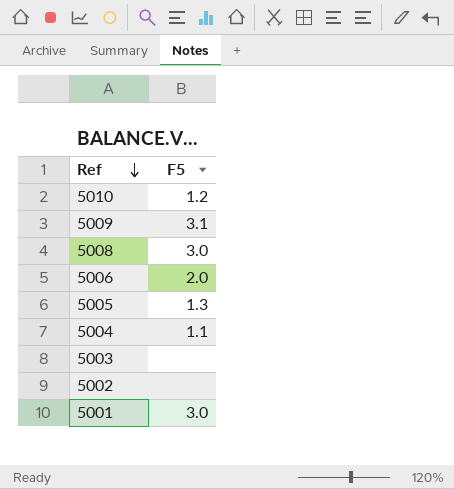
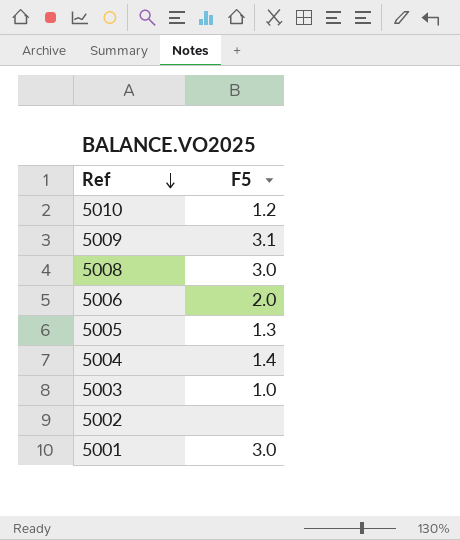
5004 | F5: 1.1 -> 1.4
5003 | F5: none -> 1.0

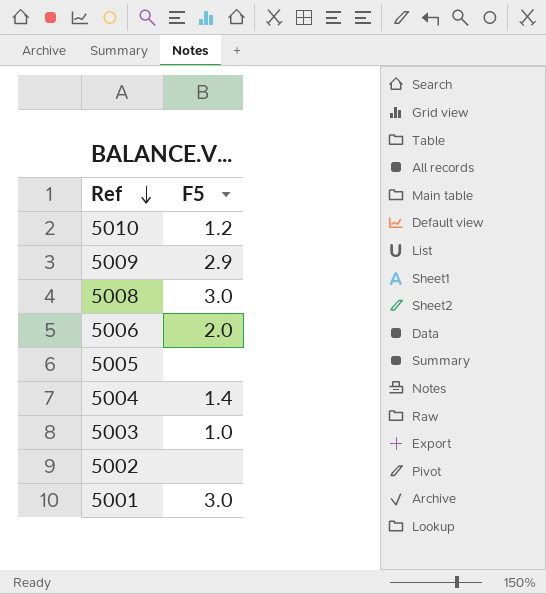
5009 | F5: 3.1 -> 2.9
5005 | F5: 1.3 -> none

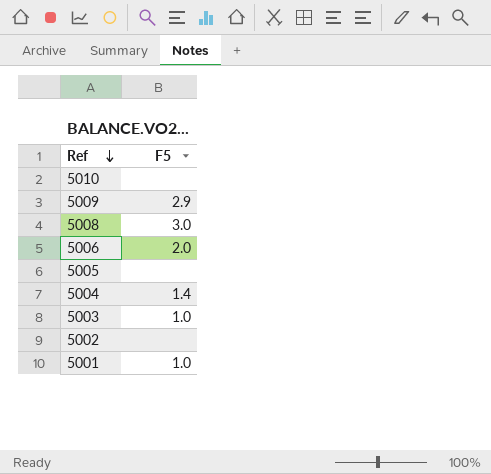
5010 | F5: 1.2 -> none
5001 | F5: 3.0 -> 1.0

